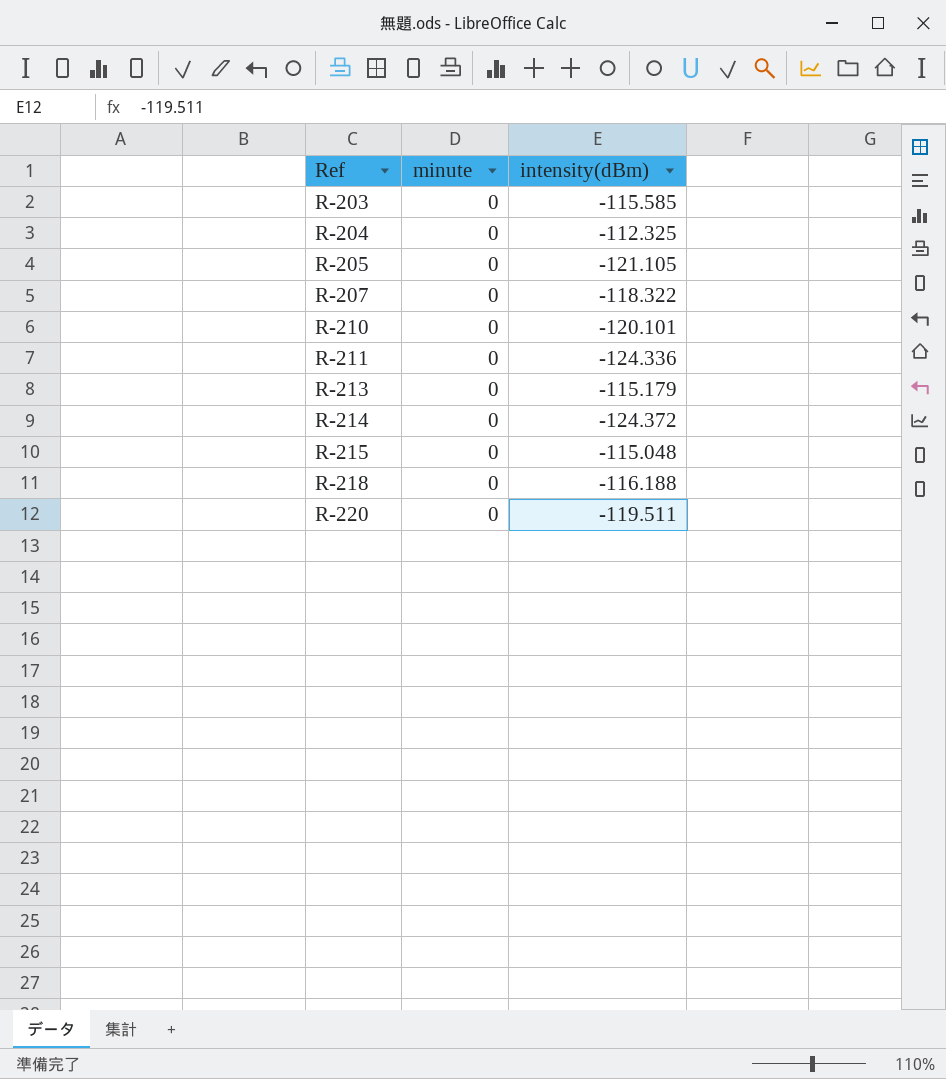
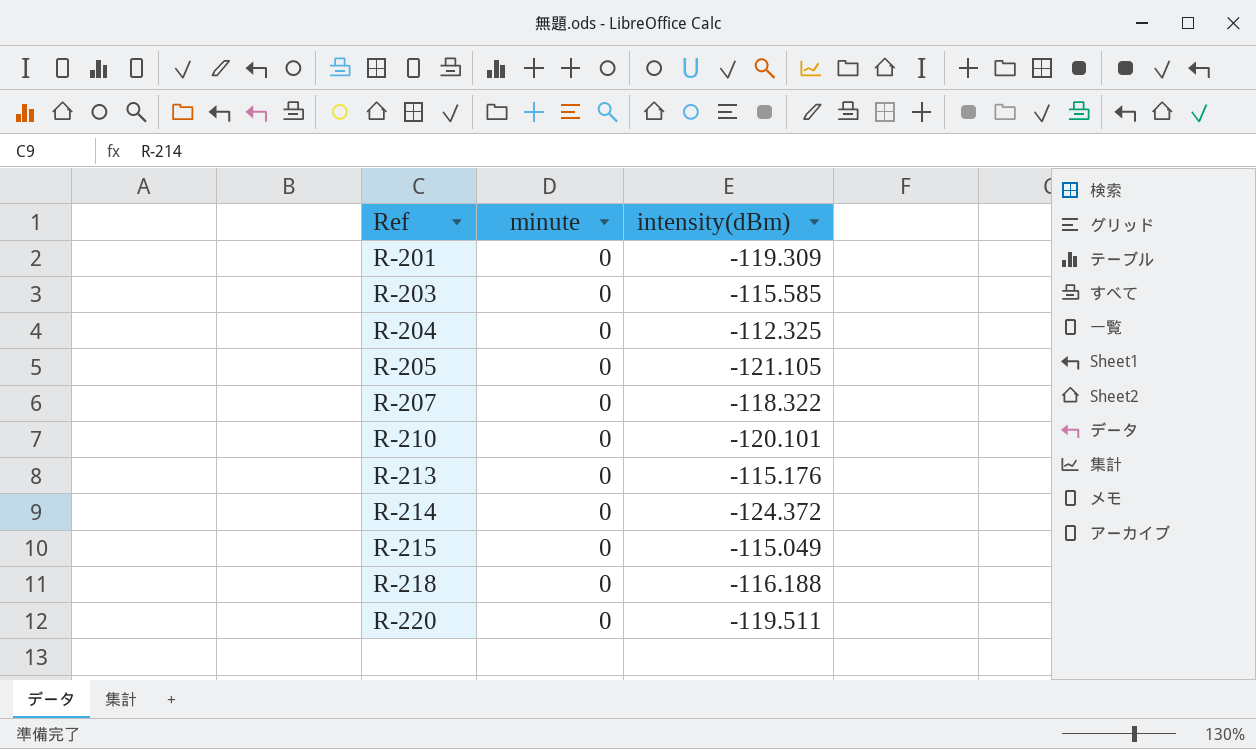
row R-211: 0 | -124.336 -> none
row R-201: none -> 0 | -119.309
R-213 | intensity(dBm): -115.179 -> -115.176
R-215 | intensity(dBm): -115.048 -> -115.049

